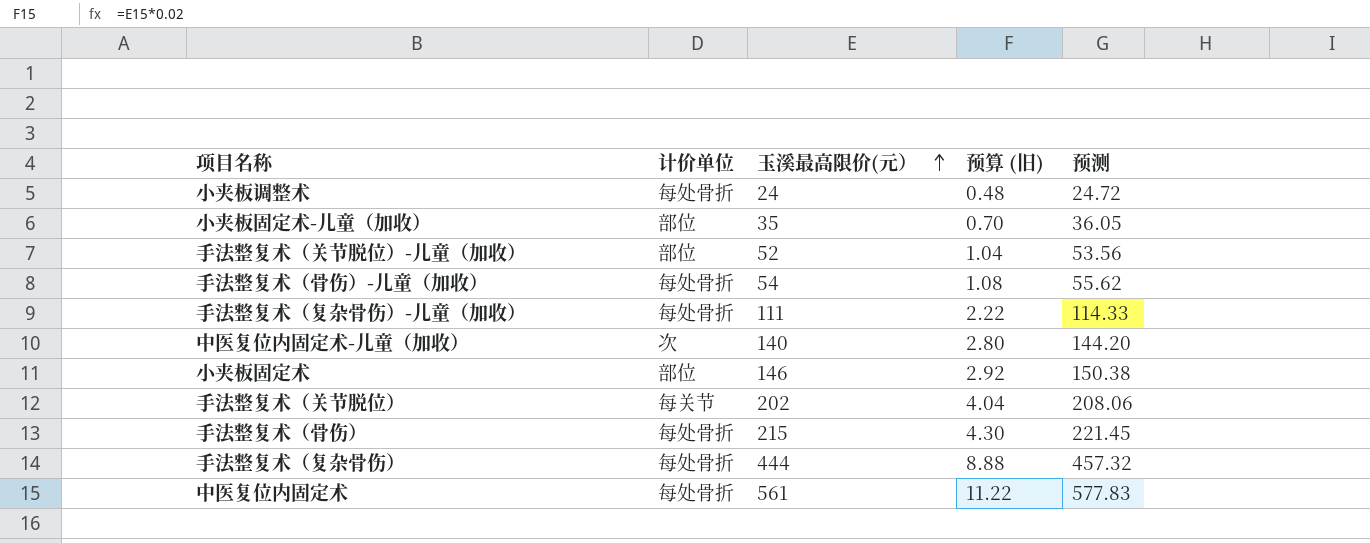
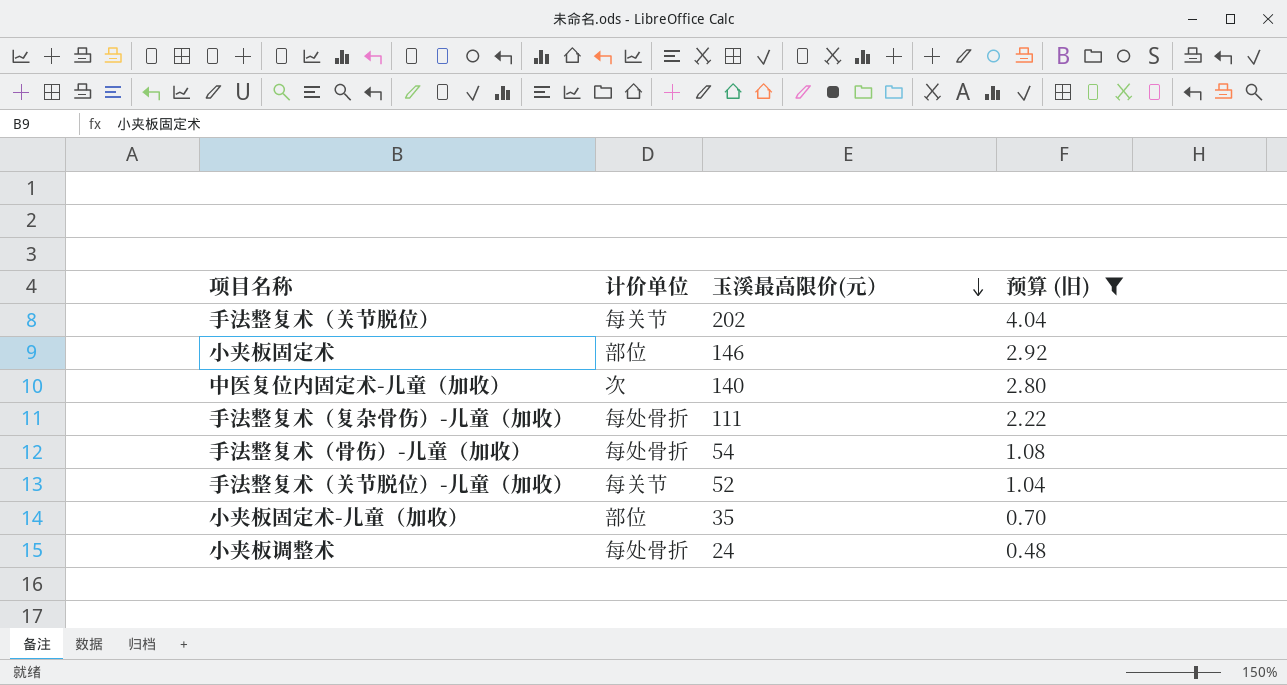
filter: none -> 预算 (旧) <= 4.04
row order: 玉溪最高限价(元） ascending -> 玉溪最高限价(元） descending
column 预测 | formula: [玉溪最高限价(元）] * 1.03 -> none
手法整复术（关节脱位）-儿童（加收） | 计价单位: 部位 -> 每关节

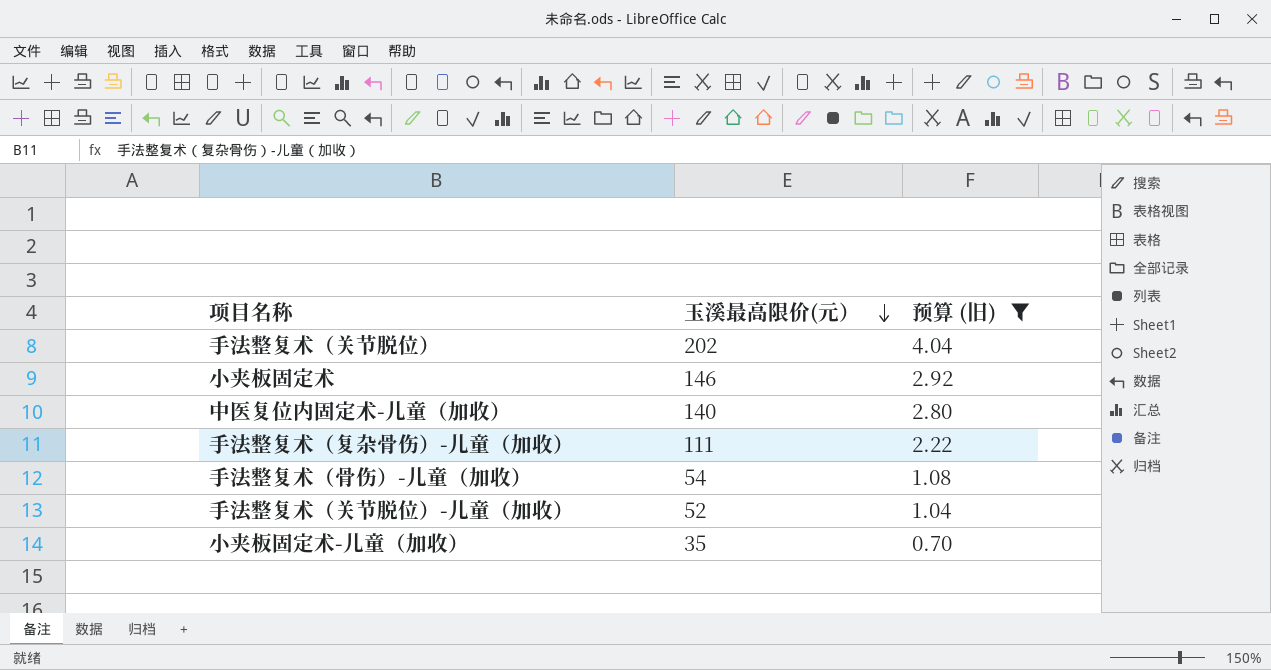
column 计价单位 | position: 2 -> none
row 小夹板调整术: 每处骨折 | 24 | 0.48 -> none

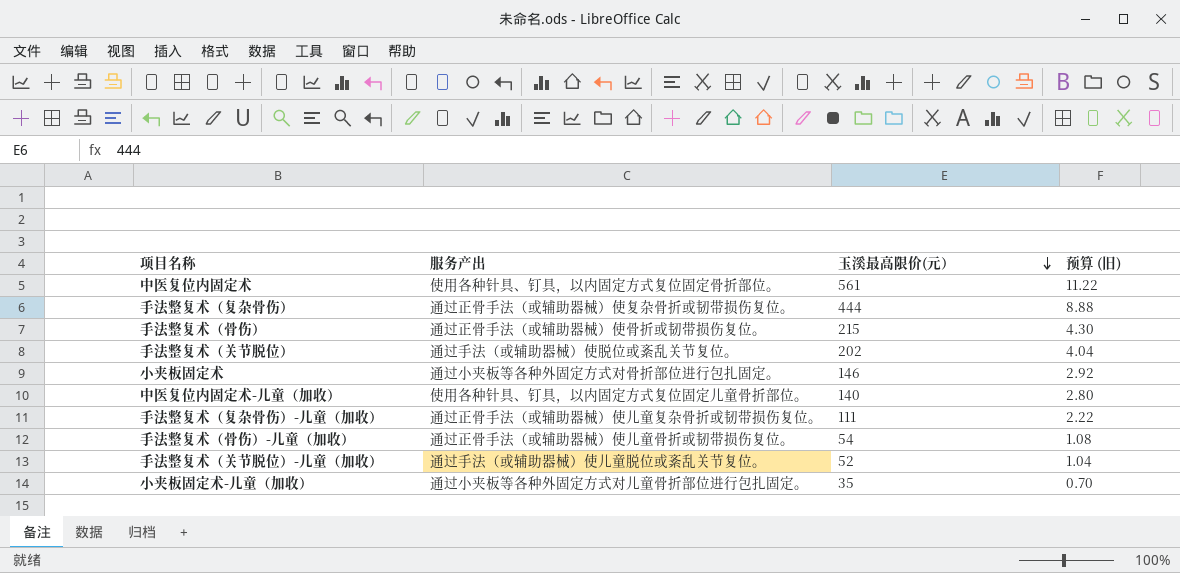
filter: 预算 (旧) <= 4.04 -> none
column 服务产出 | position: none -> 2

